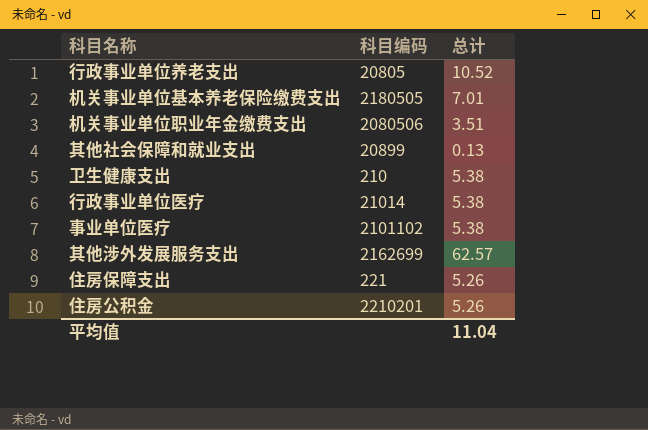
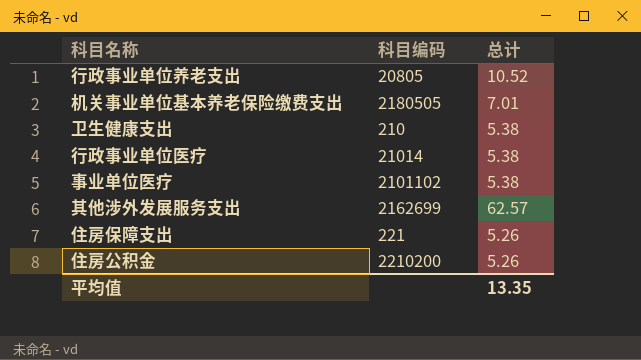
row 机关事业单位职业年金缴费支出: 2080506 | 3.51 -> none
row 其他社会保障和就业支出: 20899 | 0.13 -> none
住房公积金 | 科目编码: 2210201 -> 2210200
平均值 | 总计: 11.04 -> 13.35

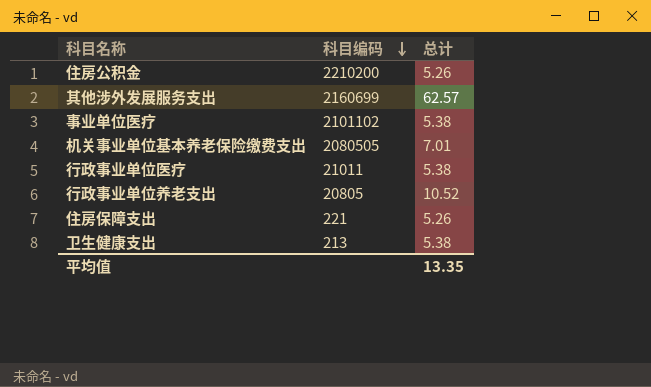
row order: none -> 科目编码 descending
其他涉外发展服务支出 | 科目编码: 2162699 -> 2160699
机关事业单位基本养老保险缴费支出 | 科目编码: 2180505 -> 2080505
行政事业单位医疗 | 科目编码: 21014 -> 21011
卫生健康支出 | 科目编码: 210 -> 213

